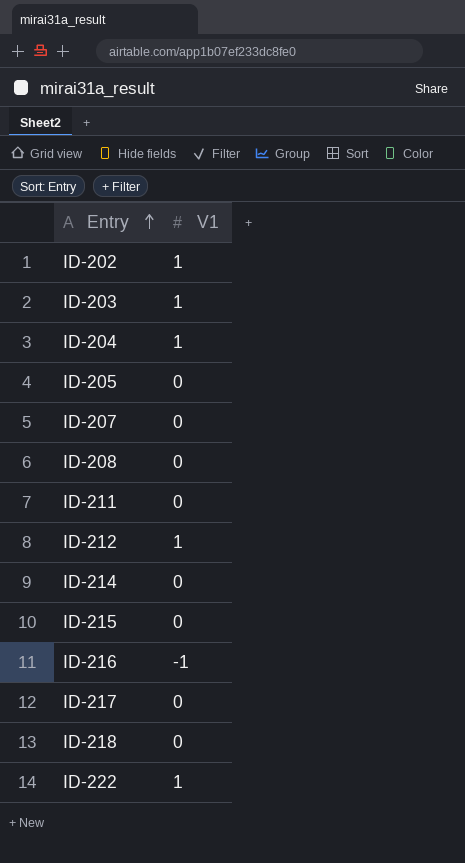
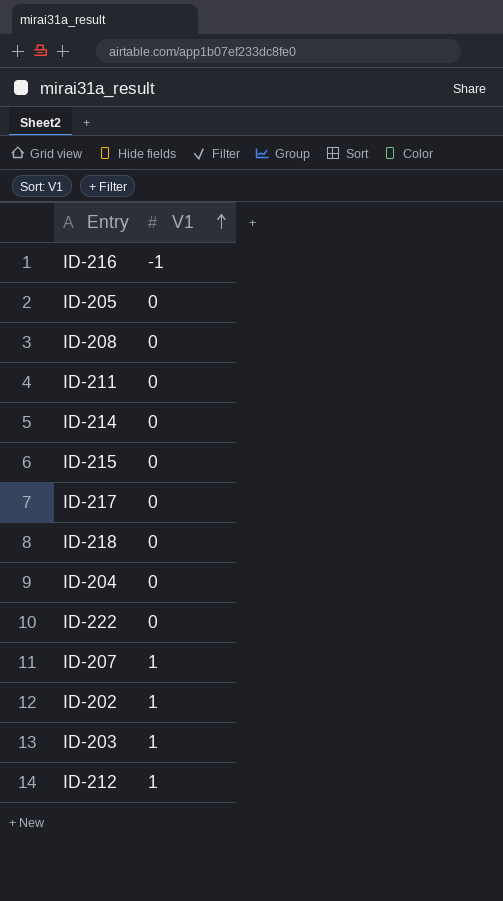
row order: Entry ascending -> V1 ascending
ID-204 | V1: 1 -> 0
ID-222 | V1: 1 -> 0
ID-207 | V1: 0 -> 1

